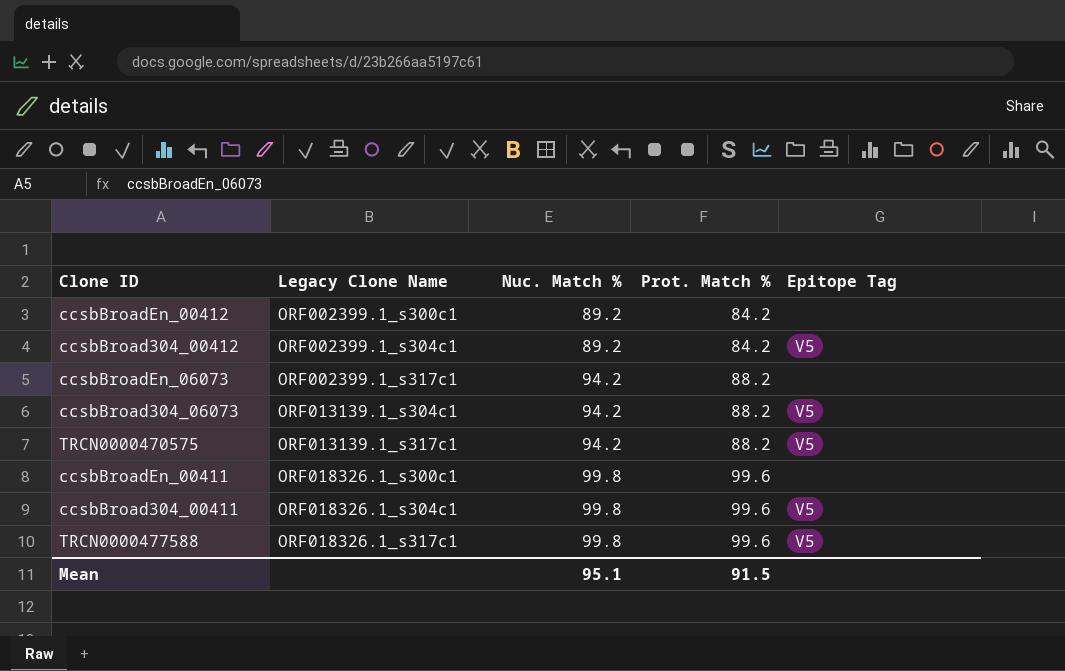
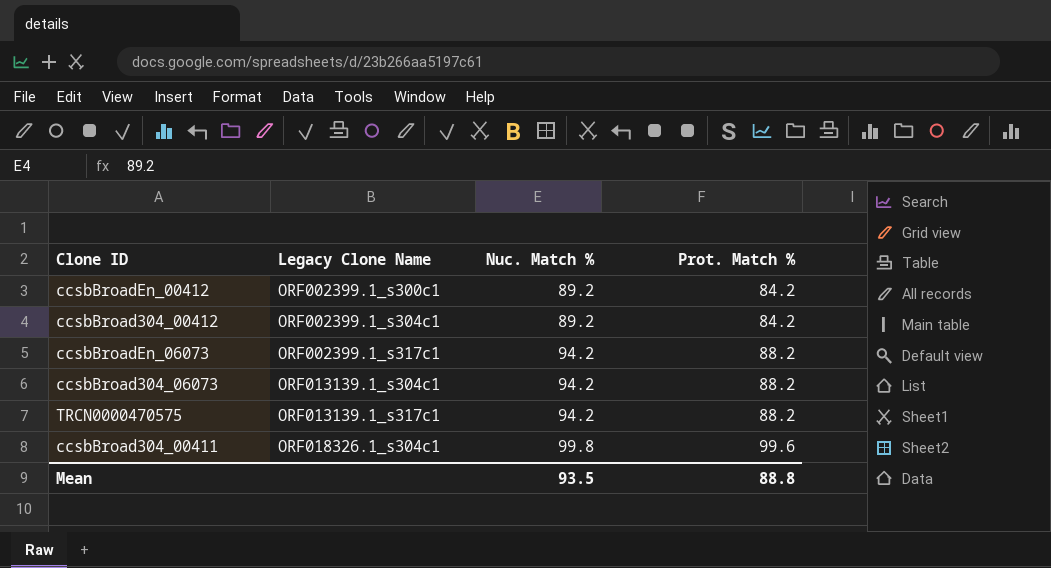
column Epitope Tag | position: 5 -> none
row ccsbBroadEn_00411: ORF018326.1_s300c1 | 99.8 | 99.6 | none -> none
row TRCN0000477588: ORF018326.1_s317c1 | 99.8 | 99.6 | V5 -> none
Mean | Nuc. Match %: 95.1 -> 93.5
Mean | Prot. Match %: 91.5 -> 88.8

